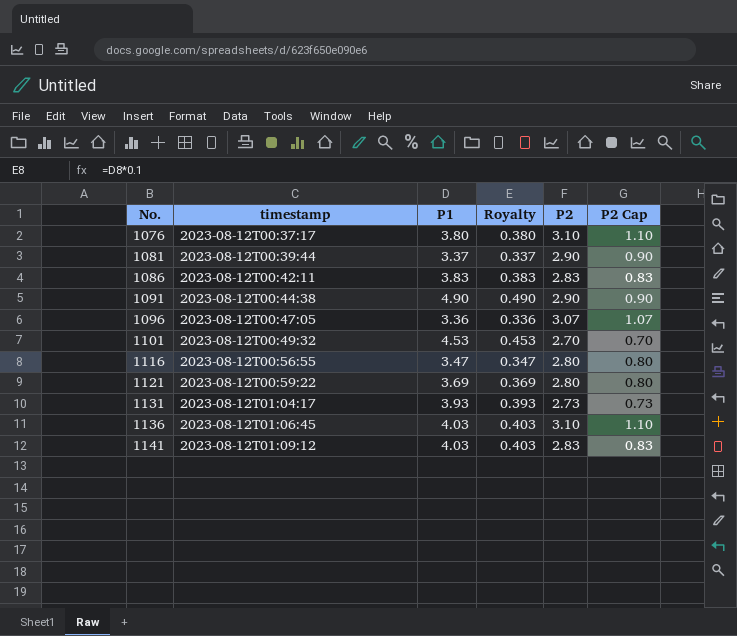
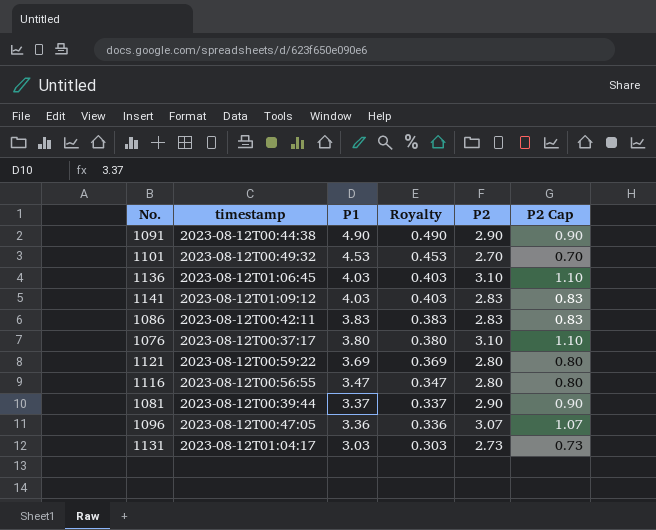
row order: No. ascending -> P1 descending
1131 | P1: 3.93 -> 3.03
1131 | Royalty: 0.393 -> 0.303

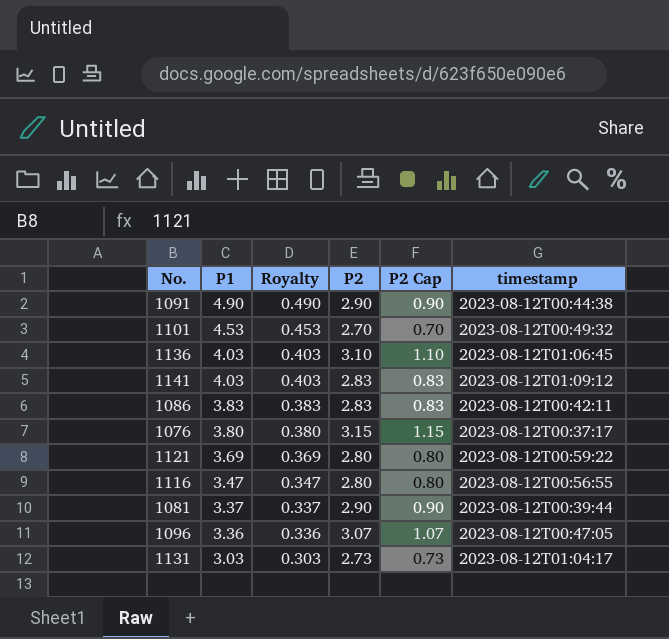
column timestamp | position: 2 -> 6
1076 | P2: 3.10 -> 3.15
1076 | P2 Cap: 1.10 -> 1.15

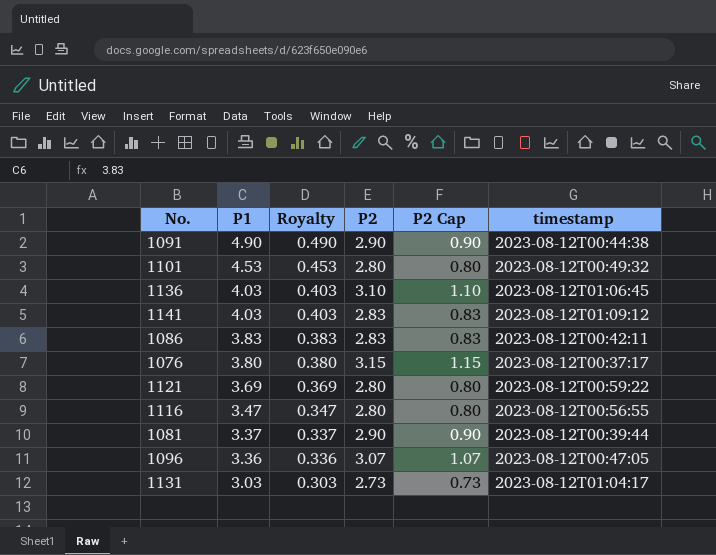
1101 | P2: 2.70 -> 2.80
1101 | P2 Cap: 0.70 -> 0.80

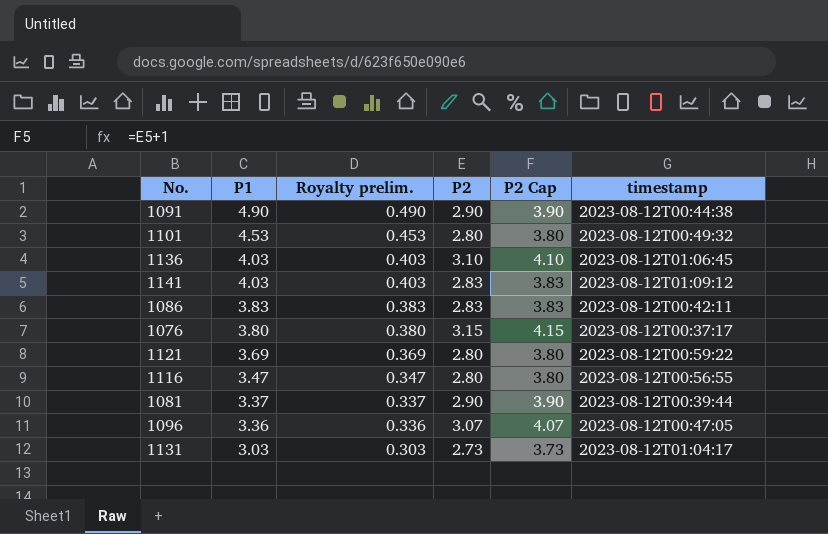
column name: Royalty -> Royalty prelim.
column P2 Cap | formula: [P2] - 2 -> [P2] + 1

